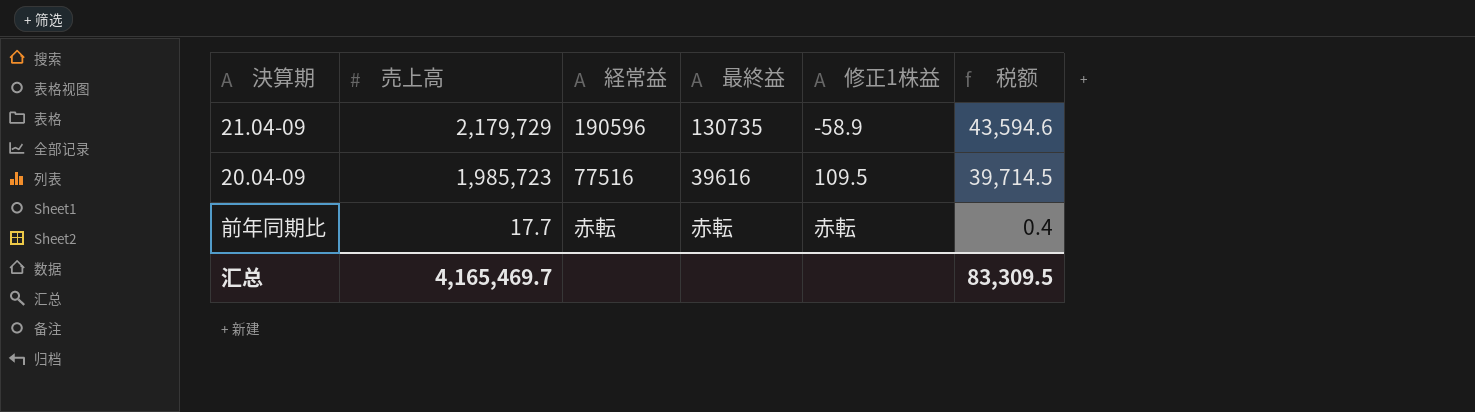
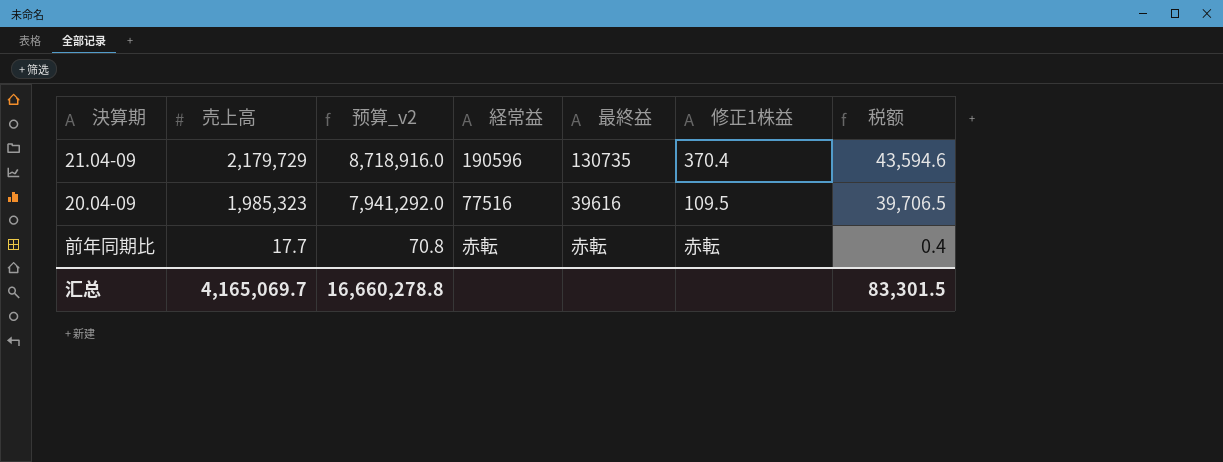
column 预算_v2 | formula: none -> [売上高] * 4
21.04-09 | 修正1株益: -58.9 -> 370.4
20.04-09 | 売上高: 1,985,723 -> 1,985,323
20.04-09 | 税额: 39,714.5 -> 39,706.5
汇总 | 売上高: 4,165,469.7 -> 4,165,069.7
汇总 | 税额: 83,309.5 -> 83,301.5

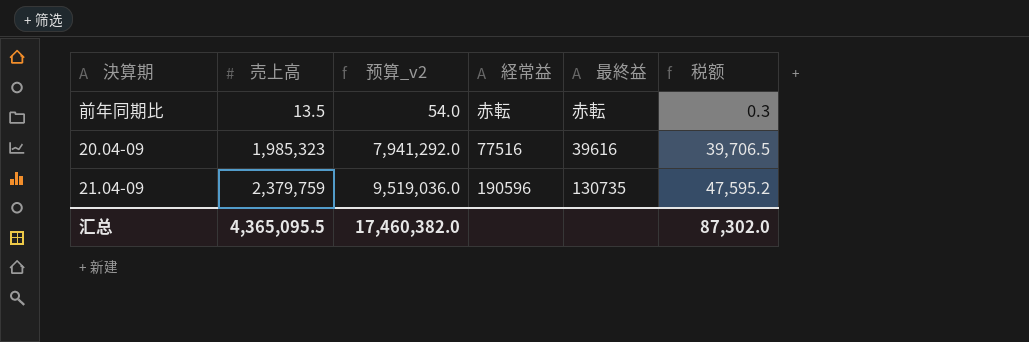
row order: 売上高 descending -> 売上高 ascending
column 修正1株益 | position: 6 -> none
前年同期比 | 売上高: 17.7 -> 13.5
前年同期比 | 预算_v2: 70.8 -> 54.0
前年同期比 | 税额: 0.4 -> 0.3
21.04-09 | 売上高: 2,179,729 -> 2,379,759
21.04-09 | 预算_v2: 8,718,916.0 -> 9,519,036.0
21.04-09 | 税额: 43,594.6 -> 47,595.2
汇总 | 売上高: 4,165,069.7 -> 4,365,095.5
汇总 | 预算_v2: 16,660,278.8 -> 17,460,382.0
汇总 | 税额: 83,301.5 -> 87,302.0

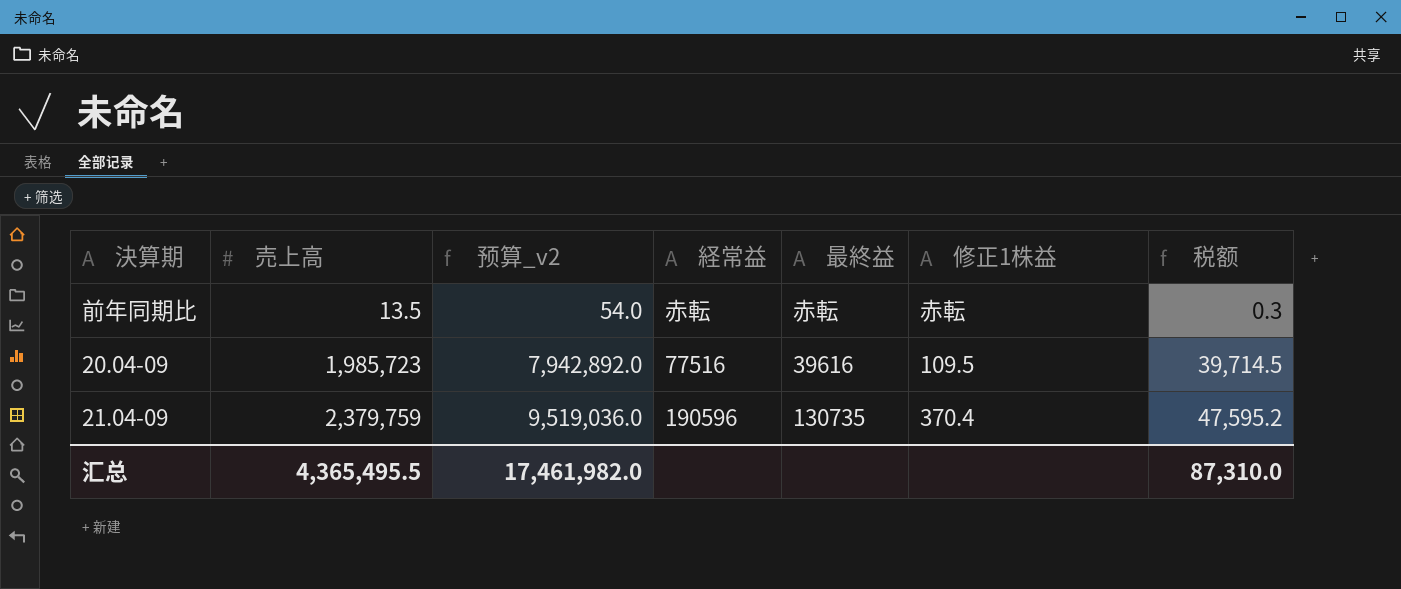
column 修正1株益 | position: none -> 6
20.04-09 | 売上高: 1,985,323 -> 1,985,723
20.04-09 | 预算_v2: 7,941,292.0 -> 7,942,892.0
20.04-09 | 税额: 39,706.5 -> 39,714.5
汇总 | 売上高: 4,365,095.5 -> 4,365,495.5
汇总 | 预算_v2: 17,460,382.0 -> 17,461,982.0
汇总 | 税额: 87,302.0 -> 87,310.0

